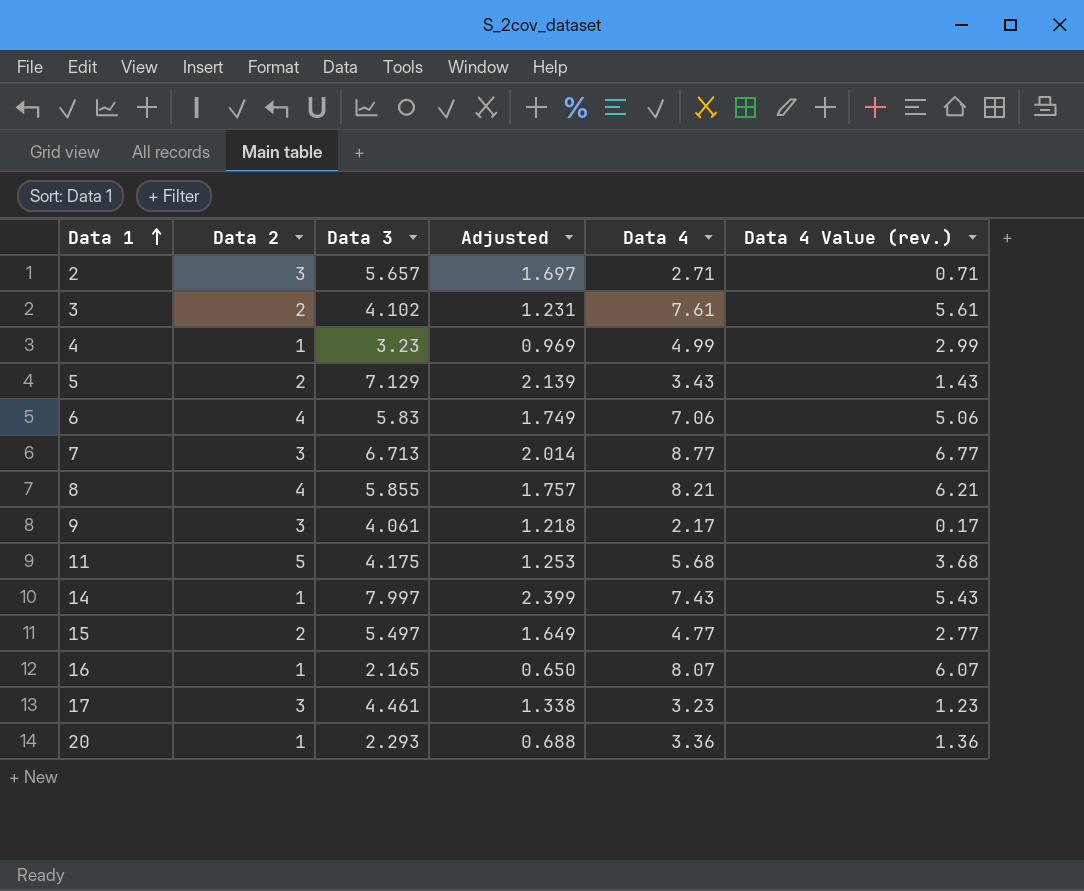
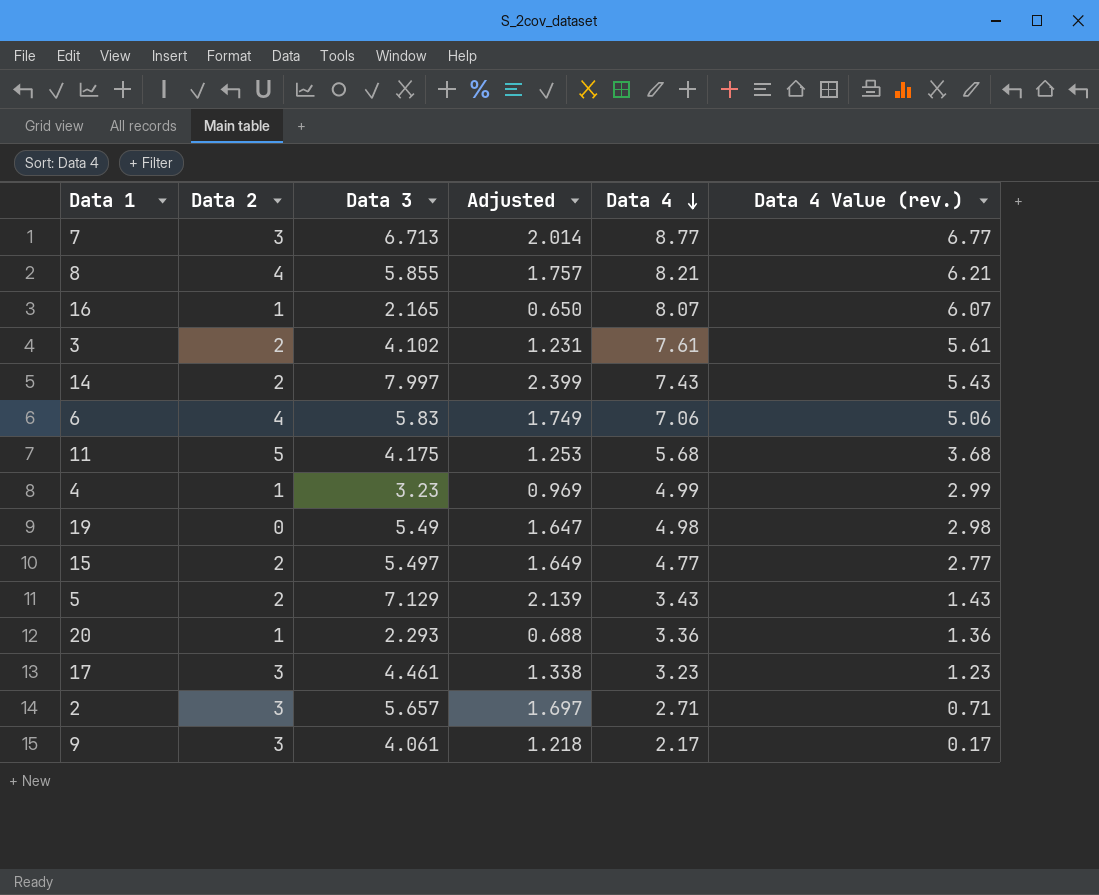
row order: Data 1 ascending -> Data 4 descending
14 | Data 2: 1 -> 2
row 19: none -> 0 | 5.49 | 1.647 | 4.98 | 2.98

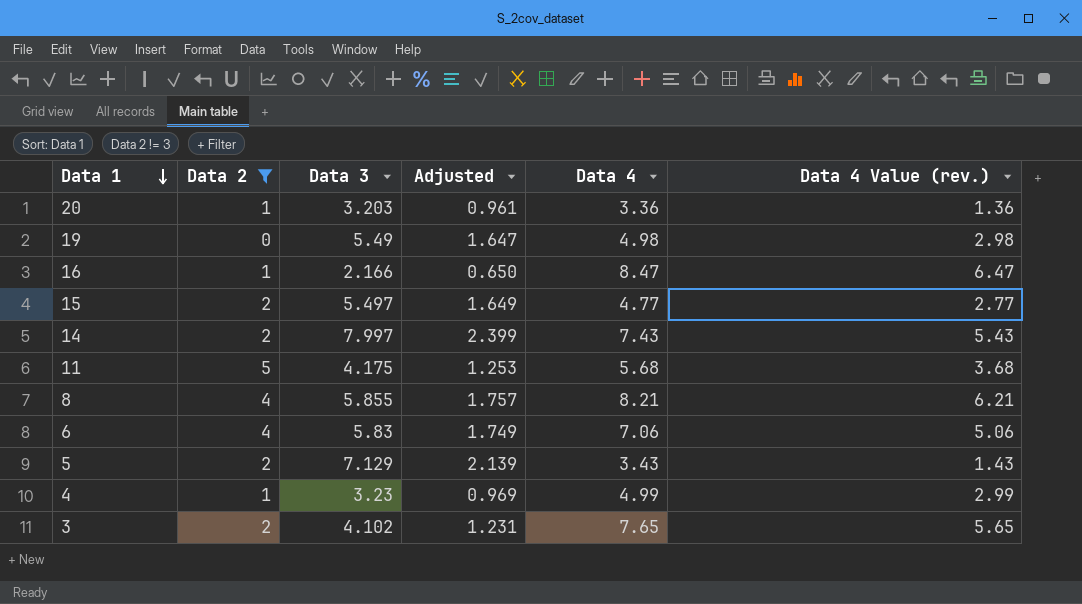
filter: none -> Data 2 != 3
row order: Data 4 descending -> Data 1 descending
20 | Data 3: 2.293 -> 3.203
20 | Adjusted: 0.688 -> 0.961
16 | Data 3: 2.165 -> 2.166
16 | Data 4: 8.07 -> 8.47
16 | Data 4 Value (rev.): 6.07 -> 6.47
3 | Data 4: 7.61 -> 7.65
3 | Data 4 Value (rev.): 5.61 -> 5.65

